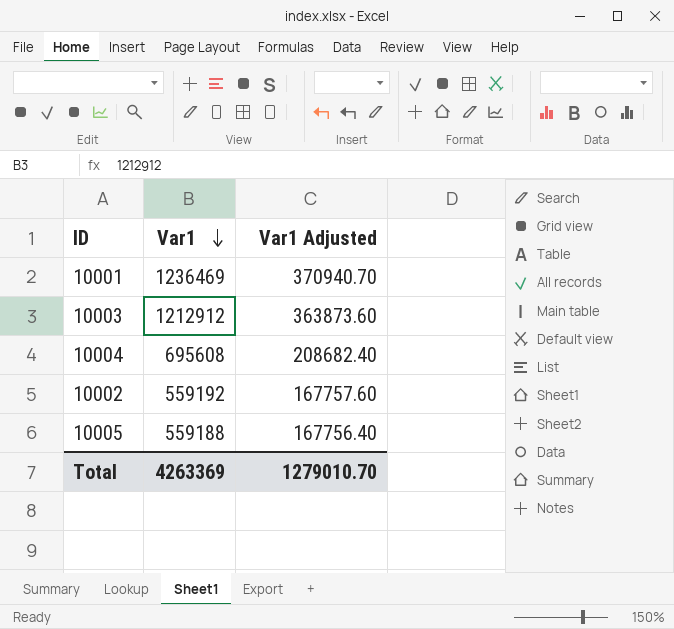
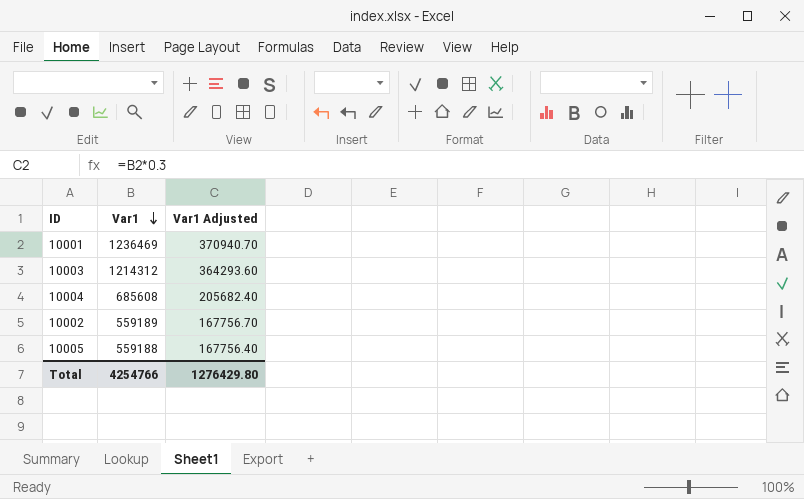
10003 | Var1: 1212912 -> 1214312
10003 | Var1 Adjusted: 363873.60 -> 364293.60
10004 | Var1: 695608 -> 685608
10004 | Var1 Adjusted: 208682.40 -> 205682.40
10002 | Var1: 559192 -> 559189
10002 | Var1 Adjusted: 167757.60 -> 167756.70
Total | Var1: 4263369 -> 4254766
Total | Var1 Adjusted: 1279010.70 -> 1276429.80

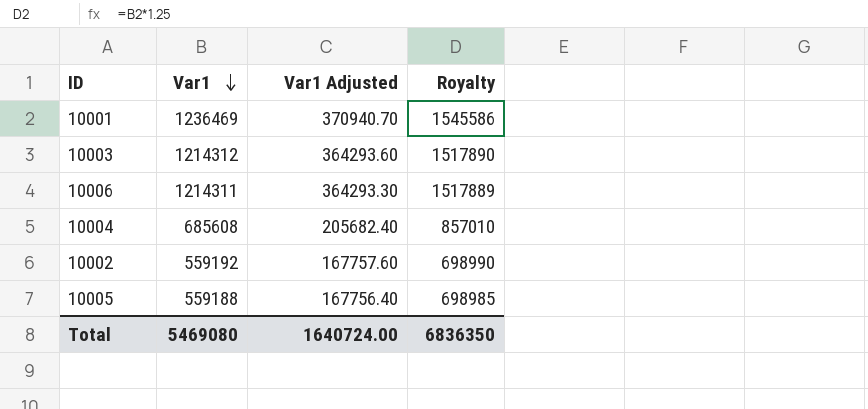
column Royalty | formula: none -> [Var1] * 1.25
row 10006: none -> 1214311 | 364293.30 | 1517889
10002 | Var1: 559189 -> 559192
10002 | Var1 Adjusted: 167756.70 -> 167757.60
Total | Var1: 4254766 -> 5469080
Total | Var1 Adjusted: 1276429.80 -> 1640724.00

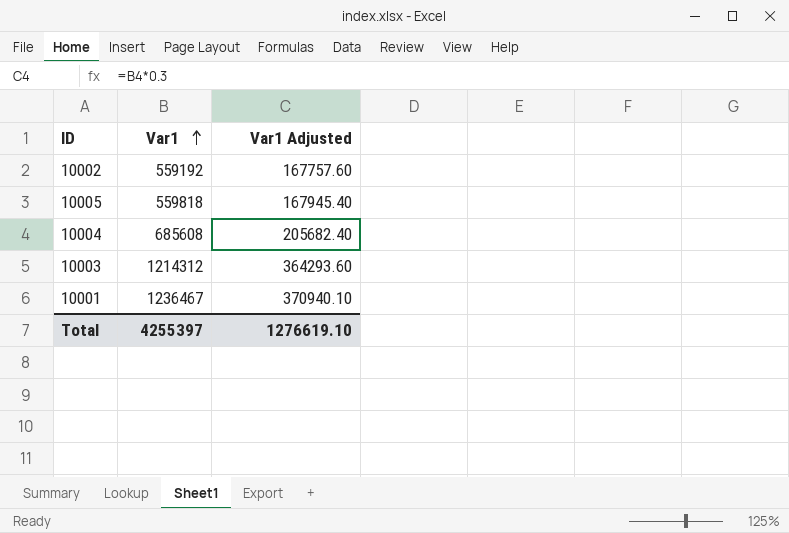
row order: Var1 descending -> Var1 ascending
column Royalty | formula: [Var1] * 1.25 -> none
row 10006: 1214311 | 364293.30 | 1517889 -> none
10005 | Var1: 559188 -> 559818
10005 | Var1 Adjusted: 167756.40 -> 167945.40
10001 | Var1: 1236469 -> 1236467
10001 | Var1 Adjusted: 370940.70 -> 370940.10
Total | Var1: 5469080 -> 4255397
Total | Var1 Adjusted: 1640724.00 -> 1276619.10

